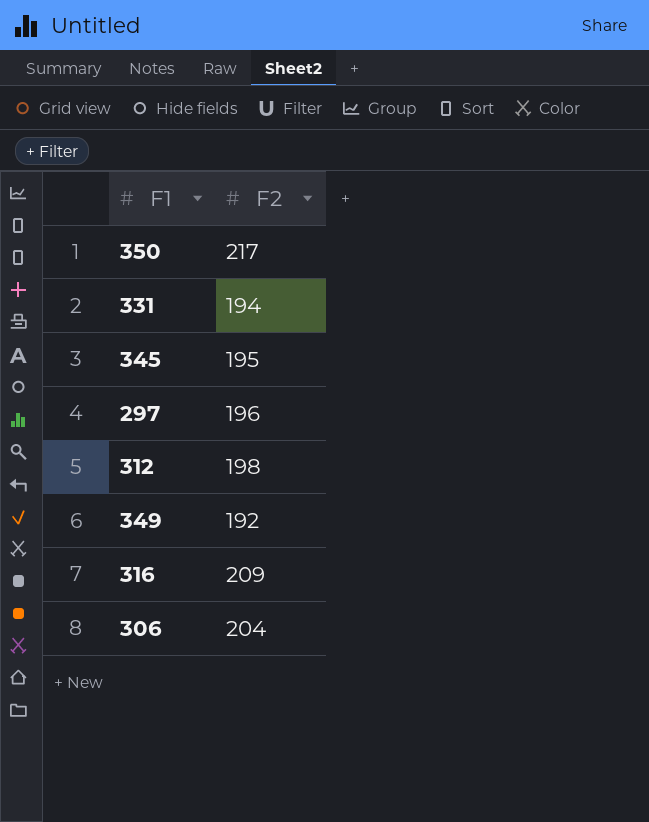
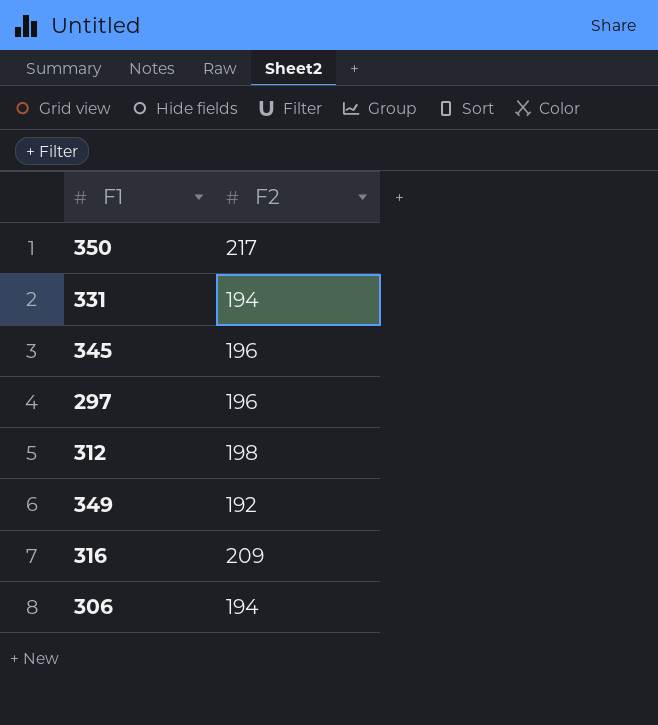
345 | F2: 195 -> 196
306 | F2: 204 -> 194

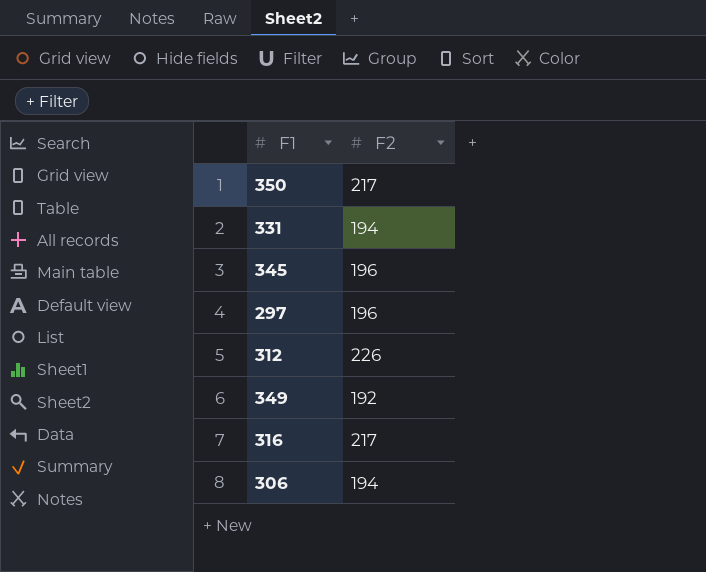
312 | F2: 198 -> 226
316 | F2: 209 -> 217

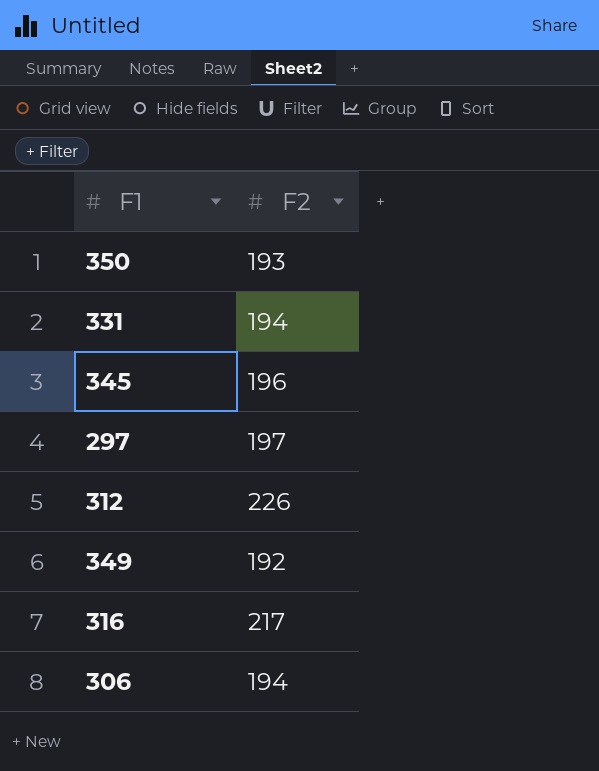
350 | F2: 217 -> 193
297 | F2: 196 -> 197

